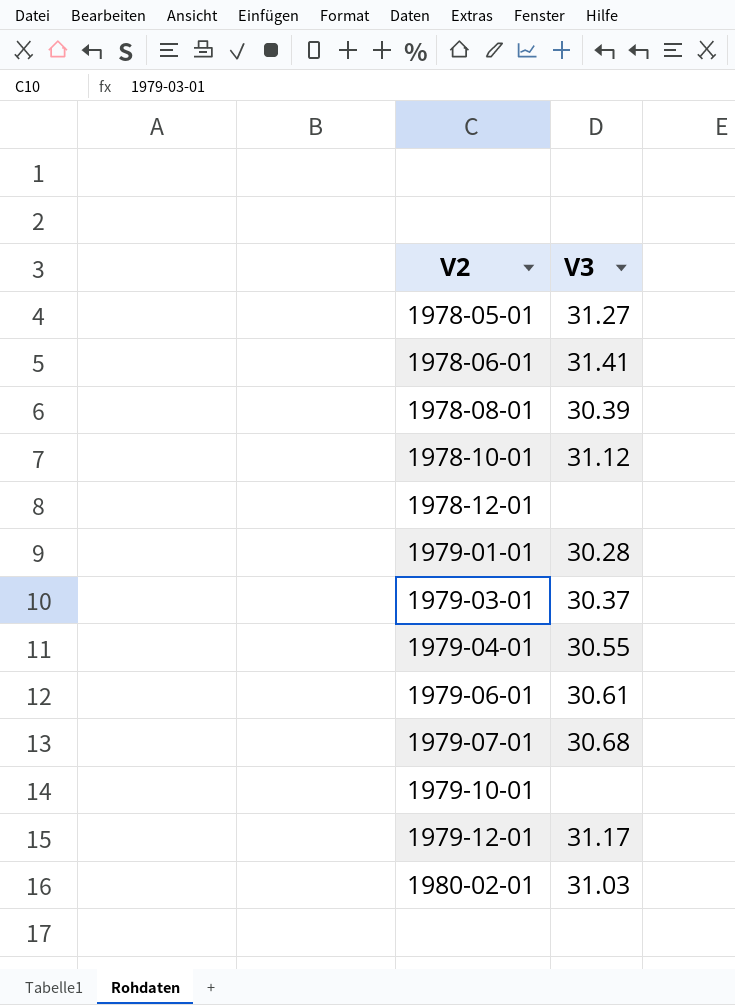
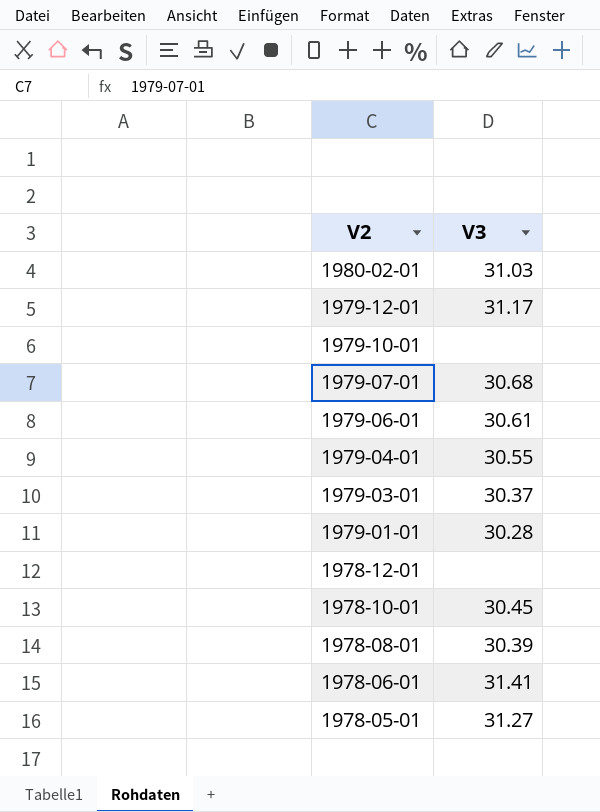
row order: V2 ascending -> V2 descending
1978-10-01 | V3: 31.12 -> 30.45

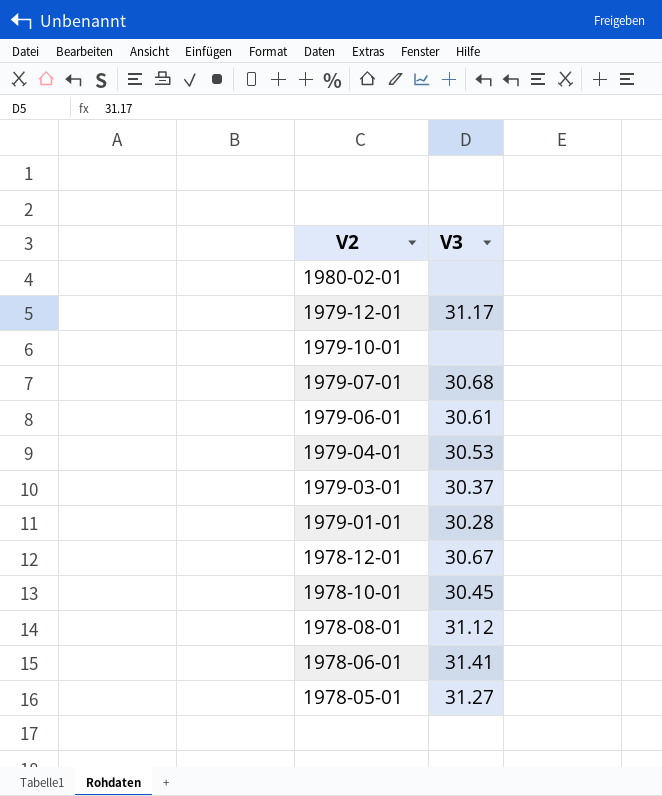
1980-02-01 | V3: 31.03 -> none
1979-04-01 | V3: 30.55 -> 30.53
1978-12-01 | V3: none -> 30.67
1978-08-01 | V3: 30.39 -> 31.12

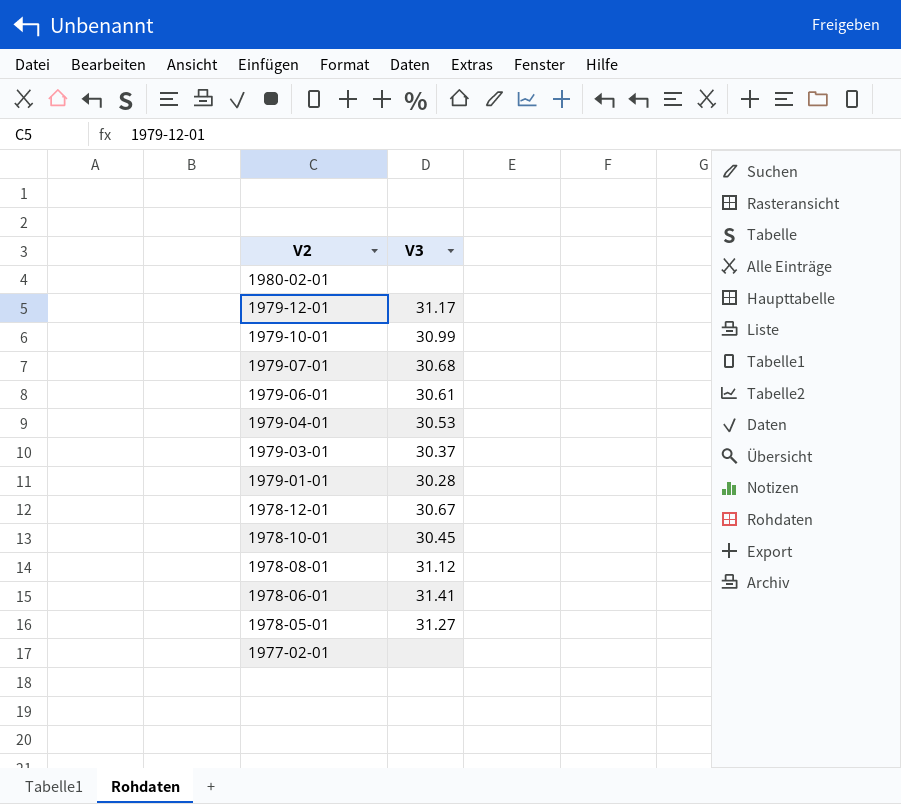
1979-10-01 | V3: none -> 30.99
row 1977-02-01: none -> none

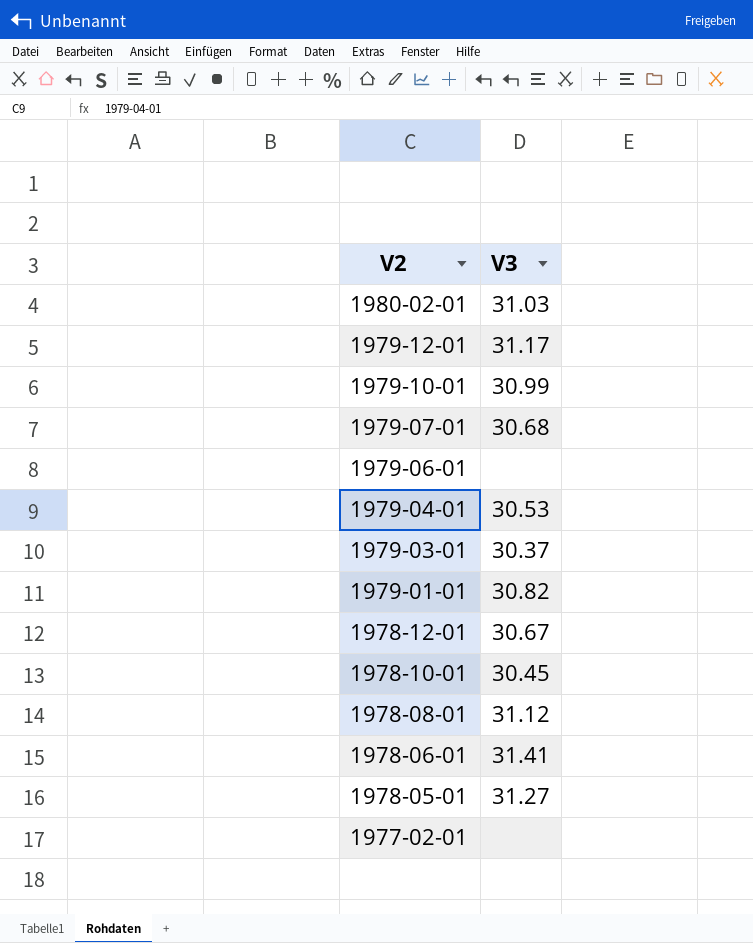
1980-02-01 | V3: none -> 31.03
1979-06-01 | V3: 30.61 -> none
1979-01-01 | V3: 30.28 -> 30.82

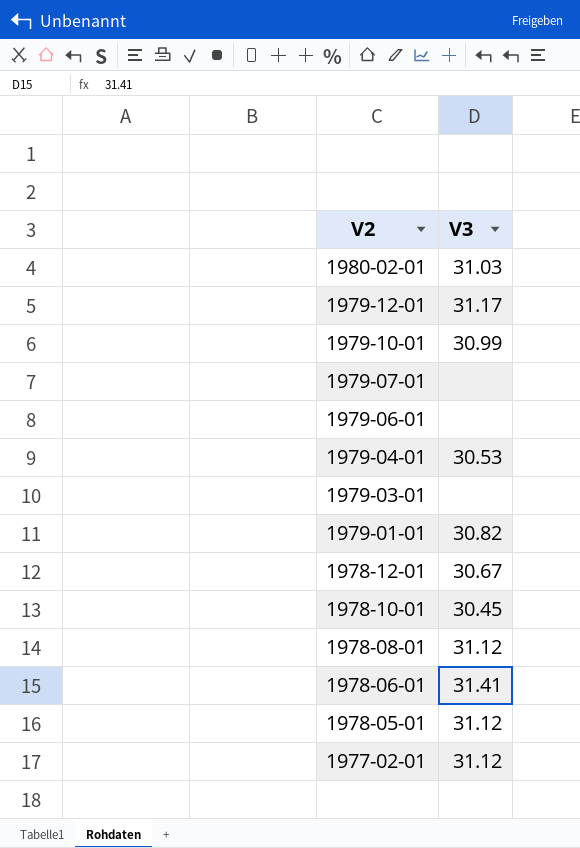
1979-07-01 | V3: 30.68 -> none
1979-03-01 | V3: 30.37 -> none
1978-05-01 | V3: 31.27 -> 31.12
1977-02-01 | V3: none -> 31.12

